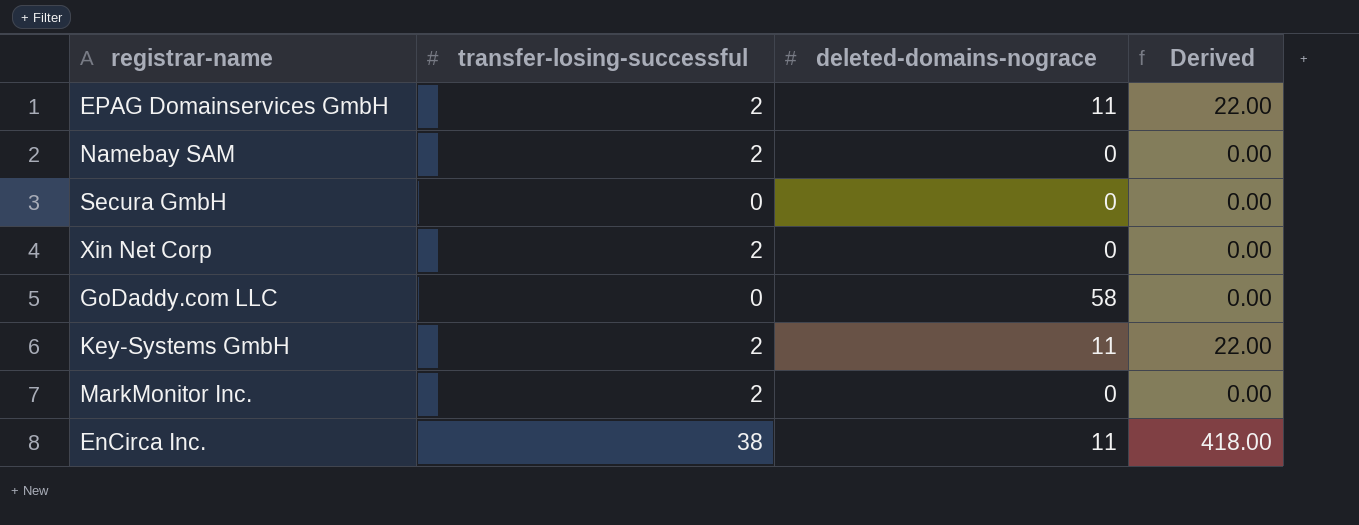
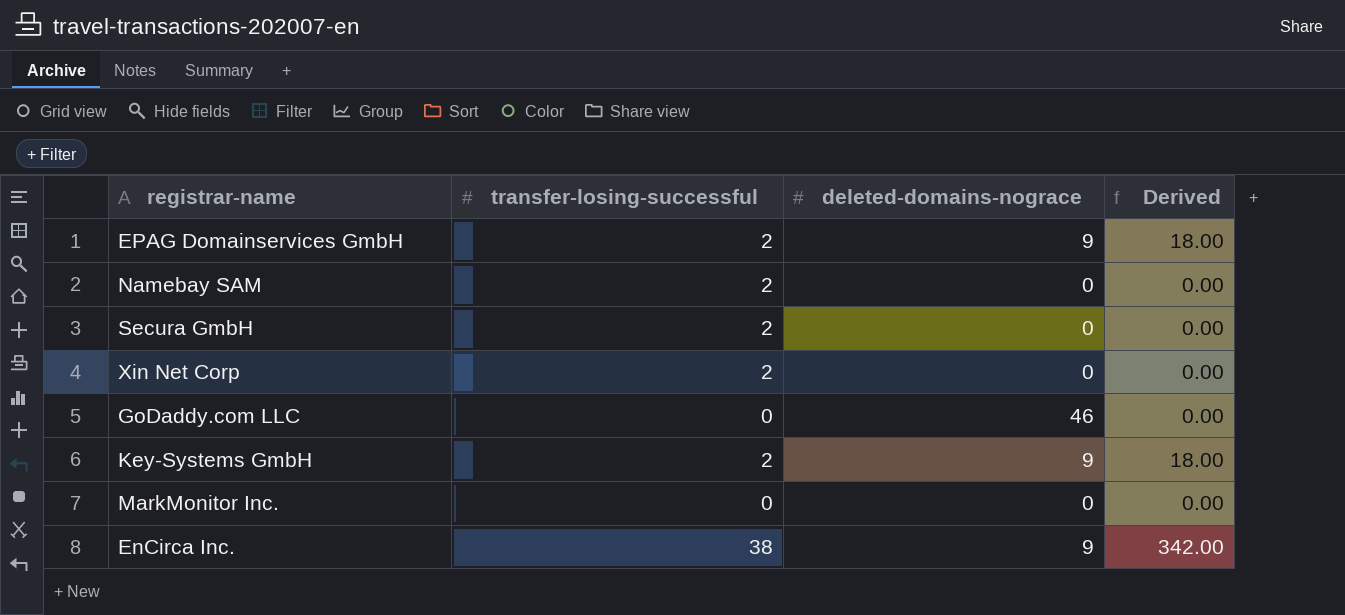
EPAG Domainservices GmbH | deleted-domains-nograce: 11 -> 9
EPAG Domainservices GmbH | Derived: 22.00 -> 18.00
Secura GmbH | transfer-losing-successful: 0 -> 2
GoDaddy.com LLC | deleted-domains-nograce: 58 -> 46
Key-Systems GmbH | deleted-domains-nograce: 11 -> 9
Key-Systems GmbH | Derived: 22.00 -> 18.00
MarkMonitor Inc. | transfer-losing-successful: 2 -> 0
EnCirca Inc. | deleted-domains-nograce: 11 -> 9
EnCirca Inc. | Derived: 418.00 -> 342.00

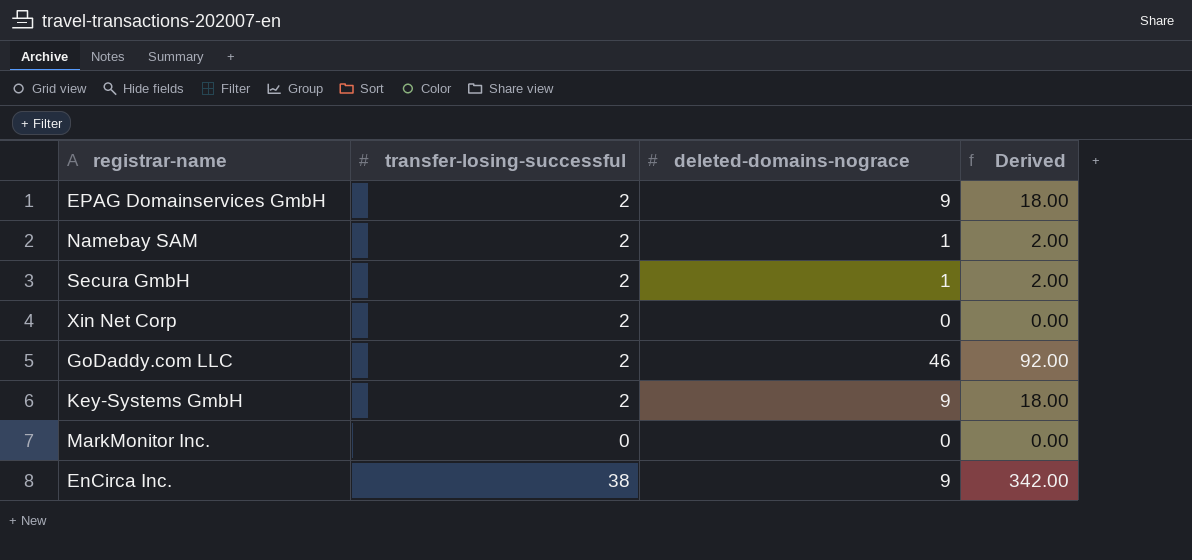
Namebay SAM | deleted-domains-nograce: 0 -> 1
Namebay SAM | Derived: 0.00 -> 2.00
Secura GmbH | deleted-domains-nograce: 0 -> 1
Secura GmbH | Derived: 0.00 -> 2.00
GoDaddy.com LLC | transfer-losing-successful: 0 -> 2
GoDaddy.com LLC | Derived: 0.00 -> 92.00

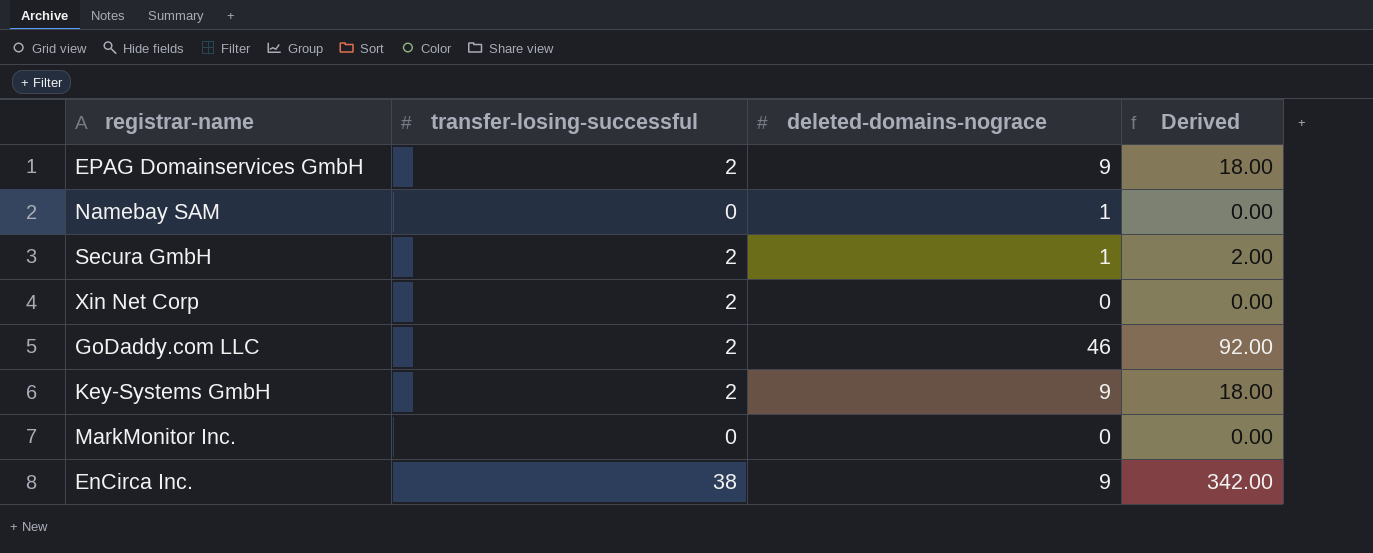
Namebay SAM | transfer-losing-successful: 2 -> 0
Namebay SAM | Derived: 2.00 -> 0.00

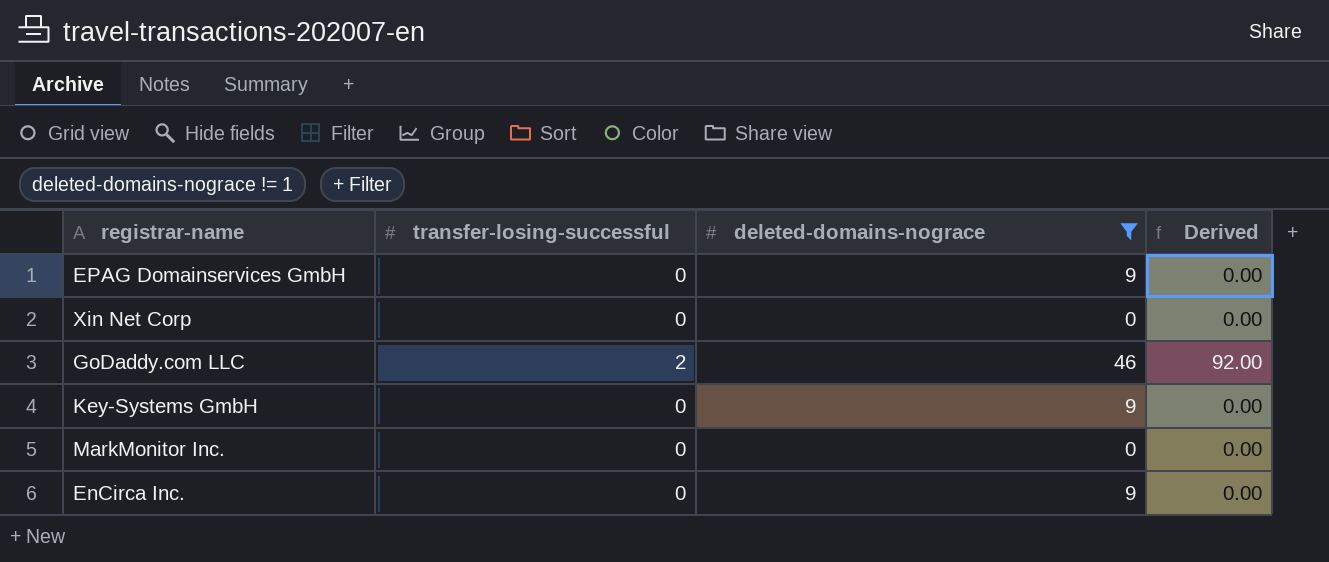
filter: none -> deleted-domains-nograce != 1
EPAG Domainservices GmbH | transfer-losing-successful: 2 -> 0
EPAG Domainservices GmbH | Derived: 18.00 -> 0.00
Xin Net Corp | transfer-losing-successful: 2 -> 0
Key-Systems GmbH | transfer-losing-successful: 2 -> 0
Key-Systems GmbH | Derived: 18.00 -> 0.00
EnCirca Inc. | transfer-losing-successful: 38 -> 0
EnCirca Inc. | Derived: 342.00 -> 0.00

